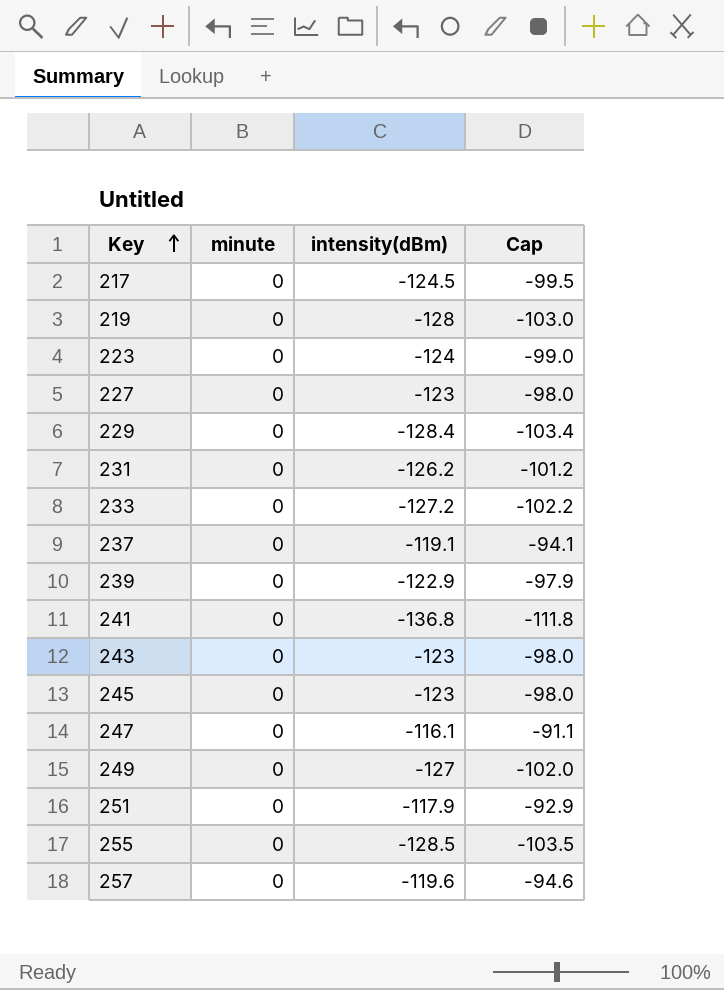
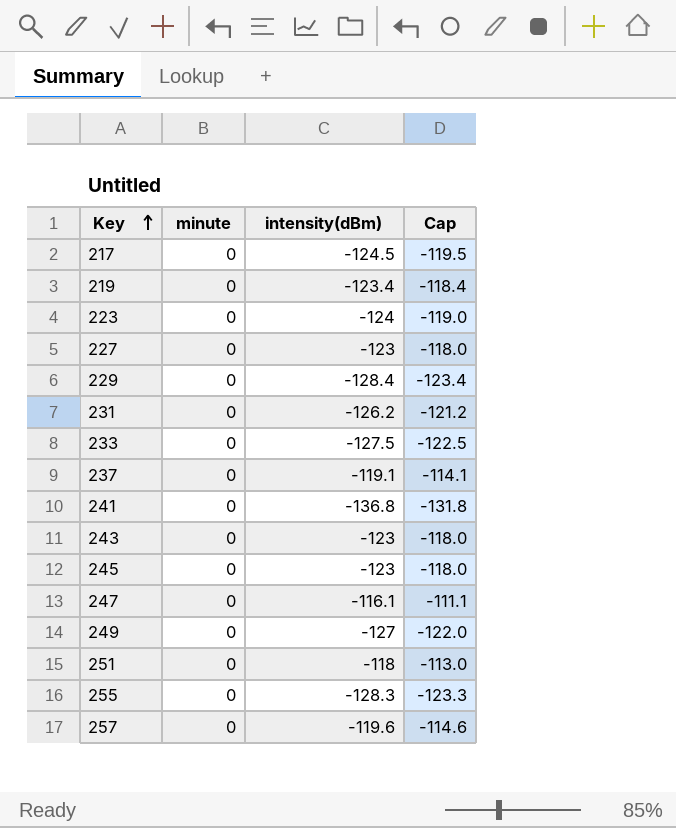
column Cap | formula: [intensity(dBm)] + 25 -> [intensity(dBm)] + 5
row 239: 0 | -122.9 | -97.9 -> none
219 | intensity(dBm): -128 -> -123.4
233 | intensity(dBm): -127.2 -> -127.5
251 | intensity(dBm): -117.9 -> -118
255 | intensity(dBm): -128.5 -> -128.3

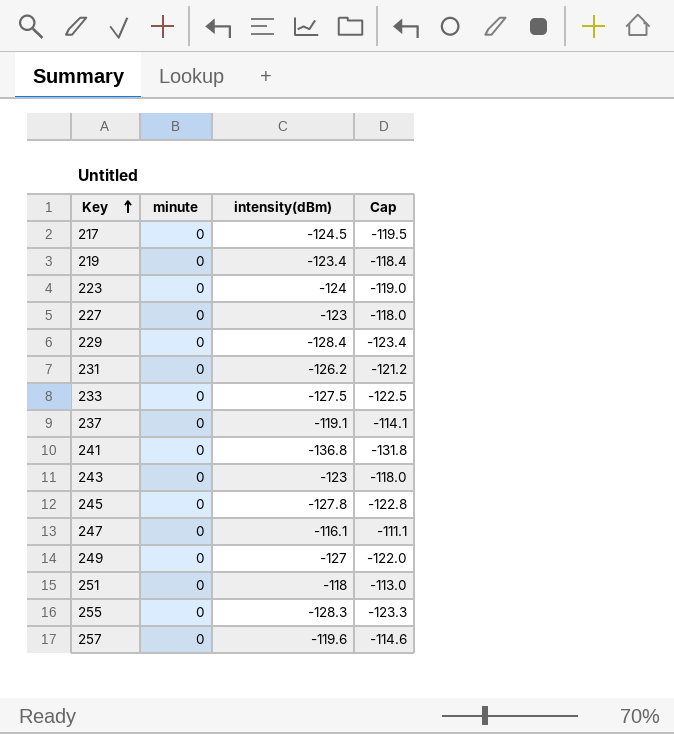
245 | intensity(dBm): -123 -> -127.8
245 | Cap: -118.0 -> -122.8

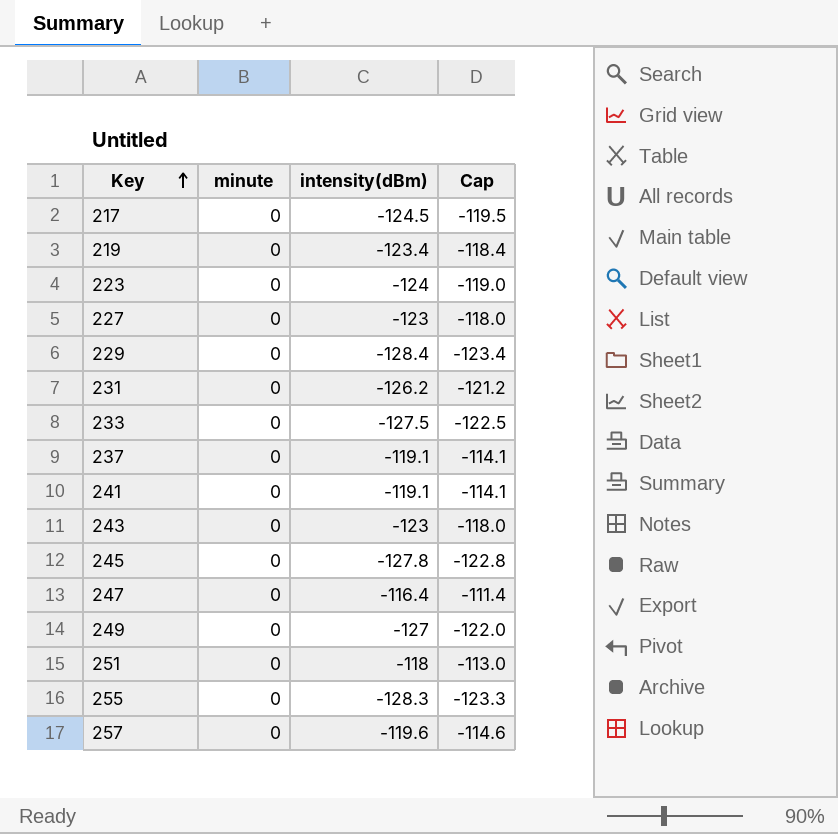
241 | intensity(dBm): -136.8 -> -119.1
241 | Cap: -131.8 -> -114.1
247 | intensity(dBm): -116.1 -> -116.4
247 | Cap: -111.1 -> -111.4

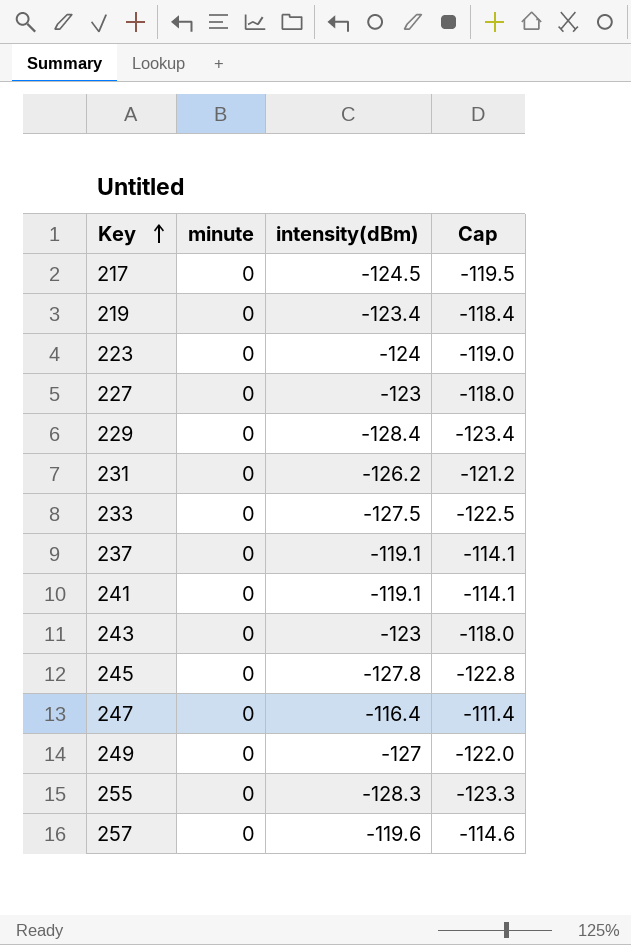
row 251: 0 | -118 | -113.0 -> none

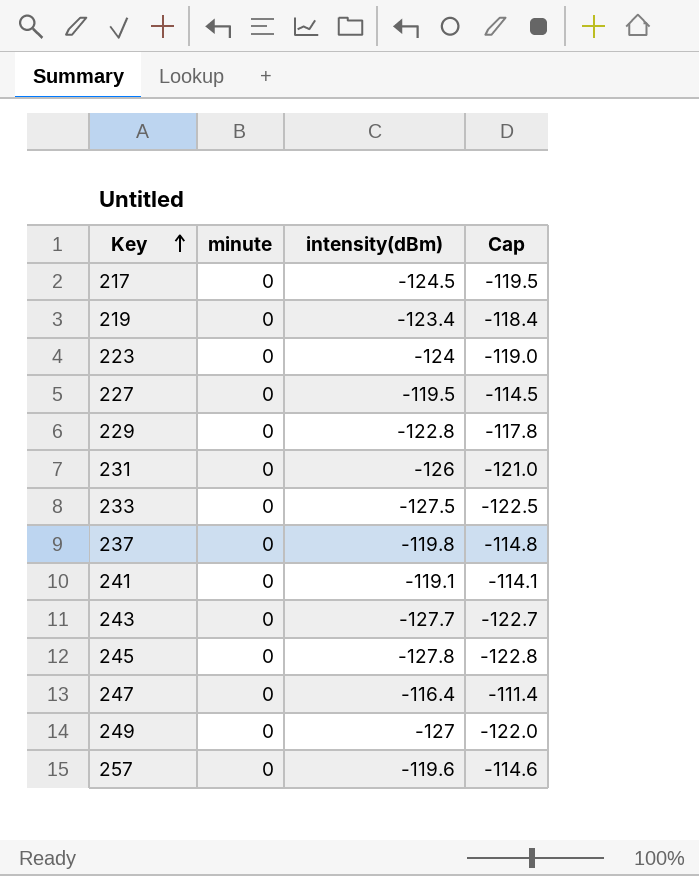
row 255: 0 | -128.3 | -123.3 -> none
227 | intensity(dBm): -123 -> -119.5
227 | Cap: -118.0 -> -114.5
229 | intensity(dBm): -128.4 -> -122.8
229 | Cap: -123.4 -> -117.8
231 | intensity(dBm): -126.2 -> -126
231 | Cap: -121.2 -> -121.0
237 | intensity(dBm): -119.1 -> -119.8
237 | Cap: -114.1 -> -114.8
243 | intensity(dBm): -123 -> -127.7
243 | Cap: -118.0 -> -122.7

